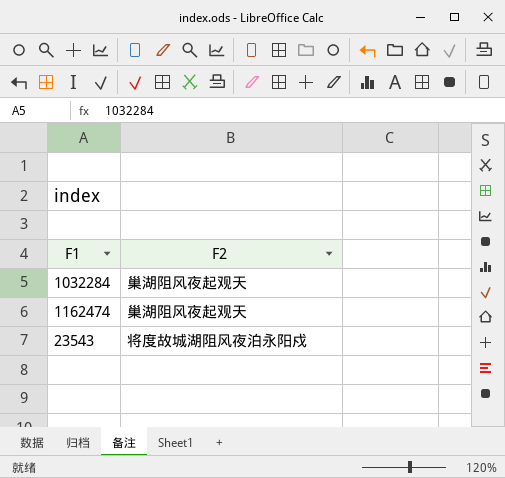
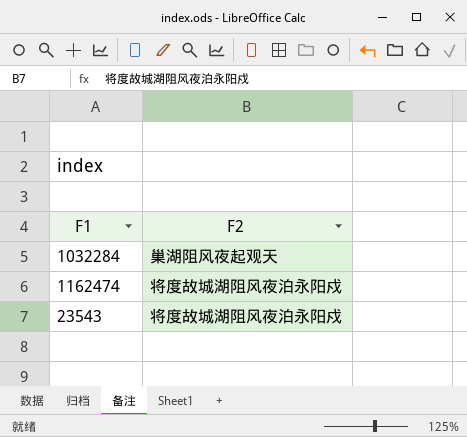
1162474 | F2: 巢湖阻风夜起观天 -> 将度故城湖阻风夜泊永阳戍

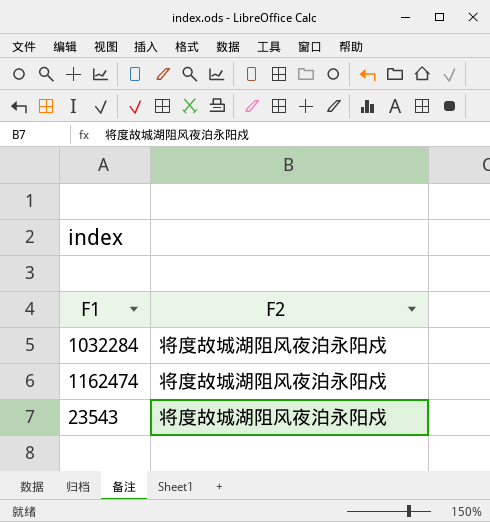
1032284 | F2: 巢湖阻风夜起观天 -> 将度故城湖阻风夜泊永阳戍

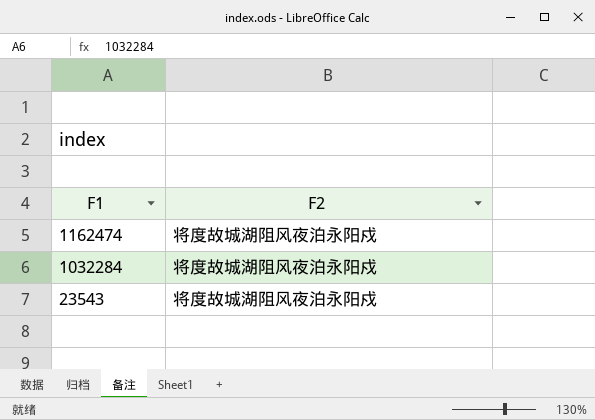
row order: none -> F1 descending

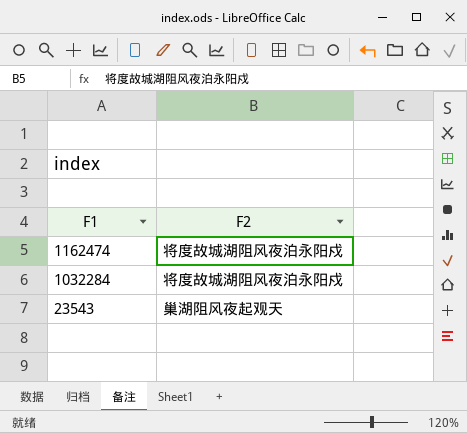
23543 | F2: 将度故城湖阻风夜泊永阳戍 -> 巢湖阻风夜起观天

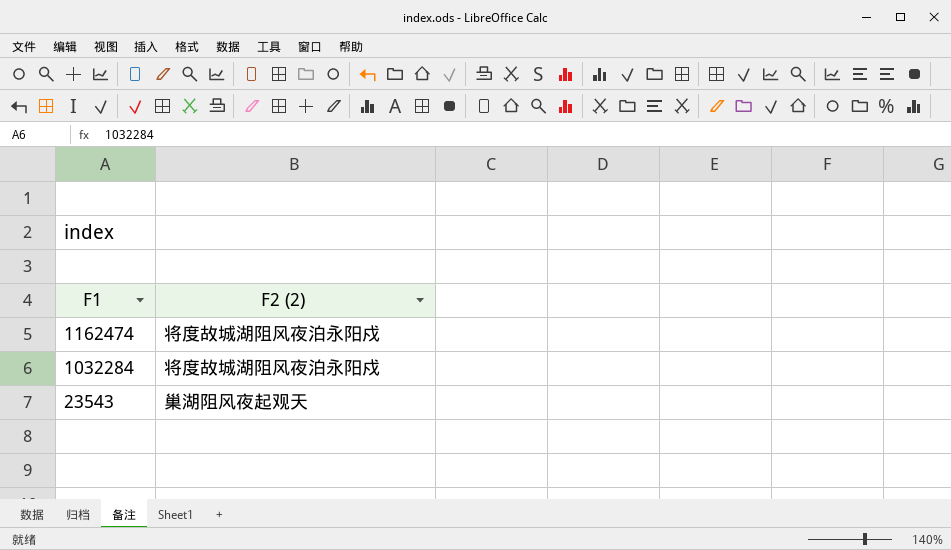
column name: F2 -> F2 (2)

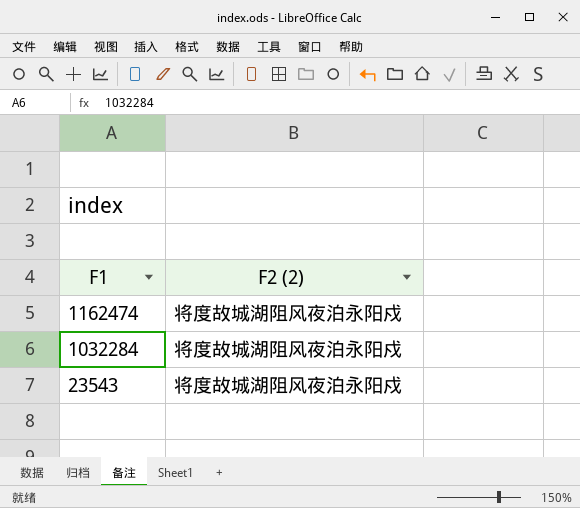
23543 | F2 (2): 巢湖阻风夜起观天 -> 将度故城湖阻风夜泊永阳戍

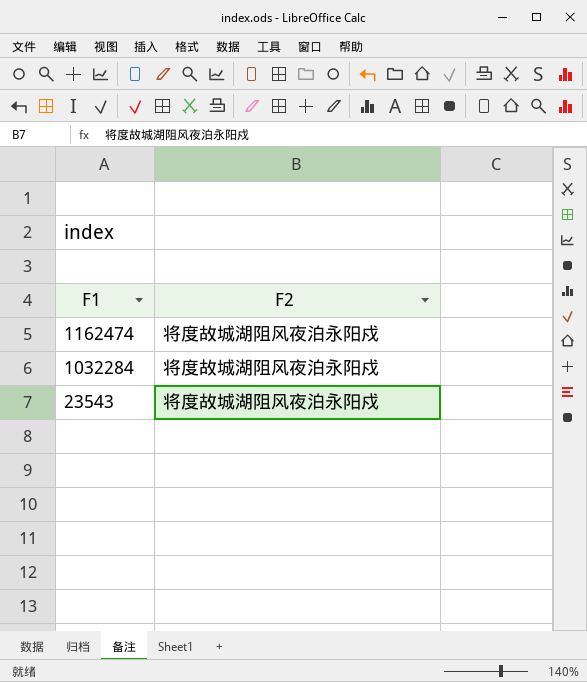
column name: F2 (2) -> F2

